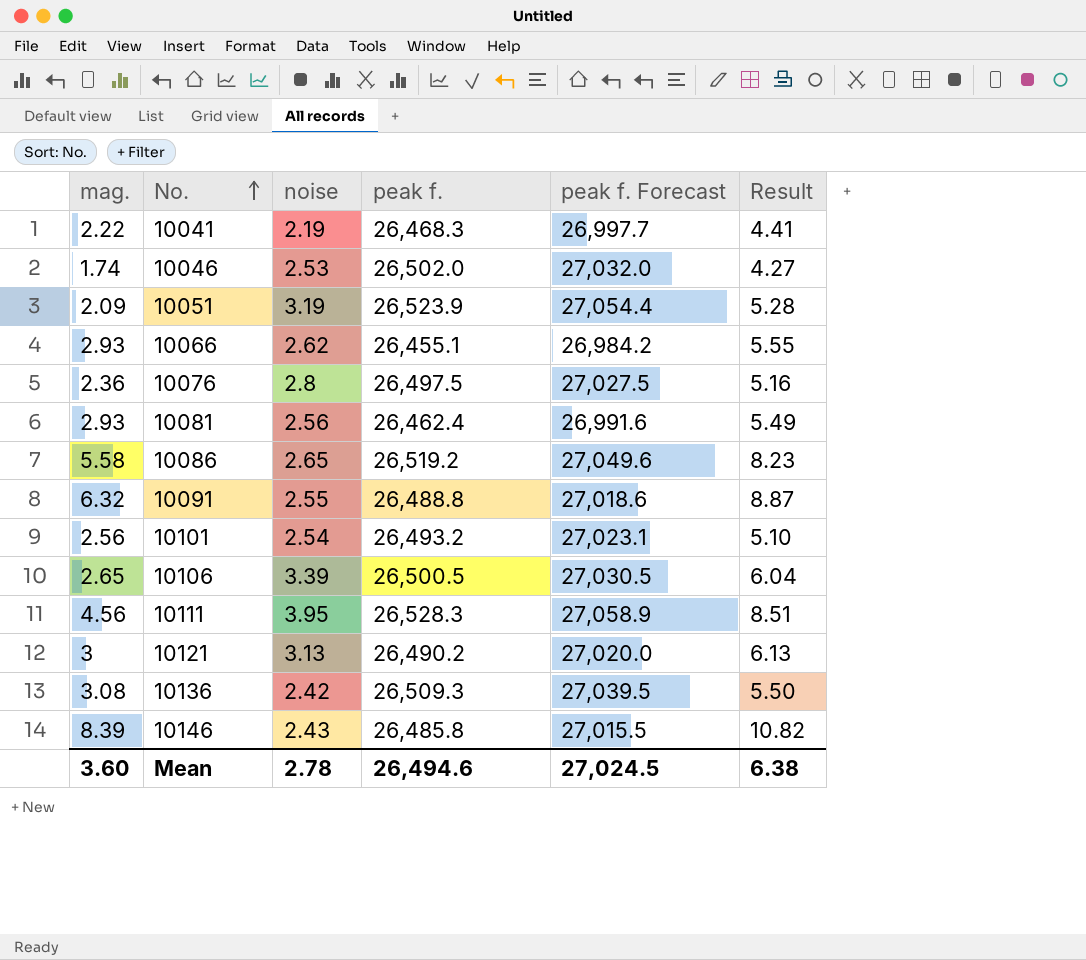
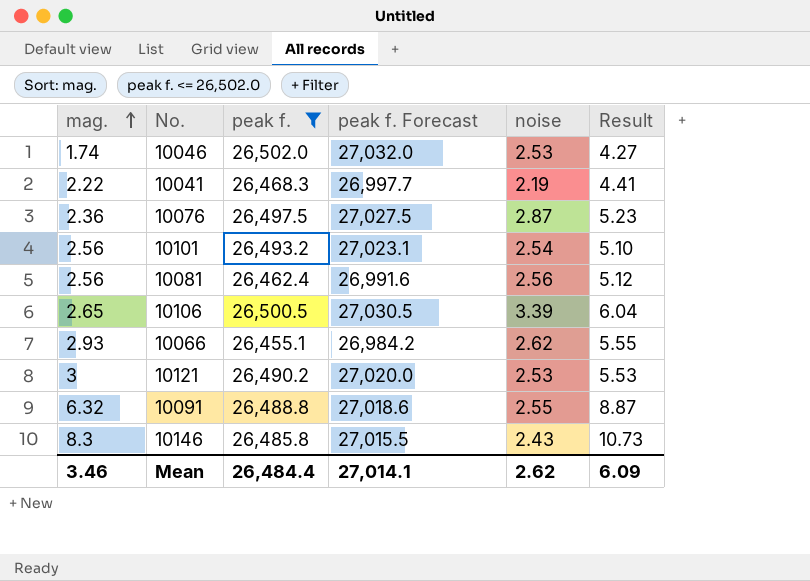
filter: none -> peak f. <= 26,502.0
row order: No. ascending -> mag. ascending
column noise | position: 3 -> 5
10076 | noise: 2.8 -> 2.87
10076 | Result: 5.16 -> 5.23
10081 | mag.: 2.93 -> 2.56
10081 | Result: 5.49 -> 5.12
10121 | noise: 3.13 -> 2.53
10121 | Result: 6.13 -> 5.53
10146 | mag.: 8.39 -> 8.3
10146 | Result: 10.82 -> 10.73
Mean | mag.: 3.60 -> 3.46
Mean | peak f.: 26,494.6 -> 26,484.4
Mean | peak f. Forecast: 27,024.5 -> 27,014.1
Mean | noise: 2.78 -> 2.62
Mean | Result: 6.38 -> 6.09

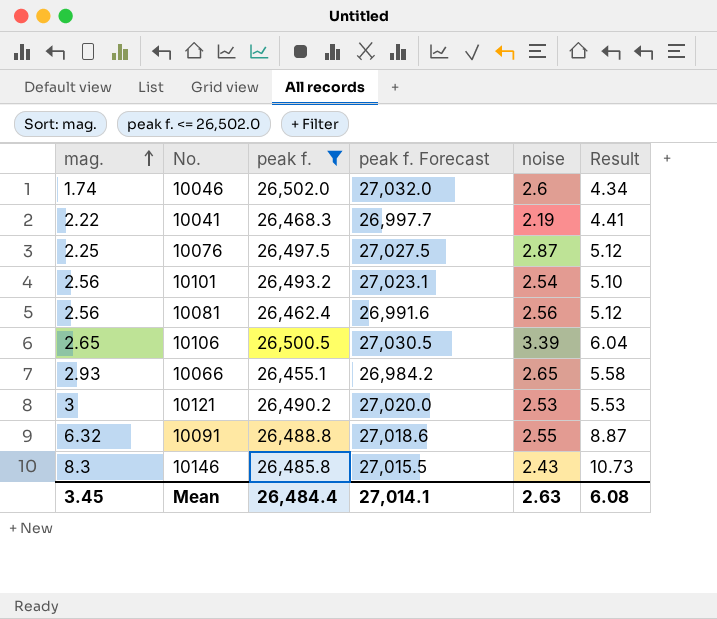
10046 | noise: 2.53 -> 2.6
10046 | Result: 4.27 -> 4.34
10076 | mag.: 2.36 -> 2.25
10076 | Result: 5.23 -> 5.12
10066 | noise: 2.62 -> 2.65
10066 | Result: 5.55 -> 5.58
Mean | mag.: 3.46 -> 3.45
Mean | noise: 2.62 -> 2.63
Mean | Result: 6.09 -> 6.08

